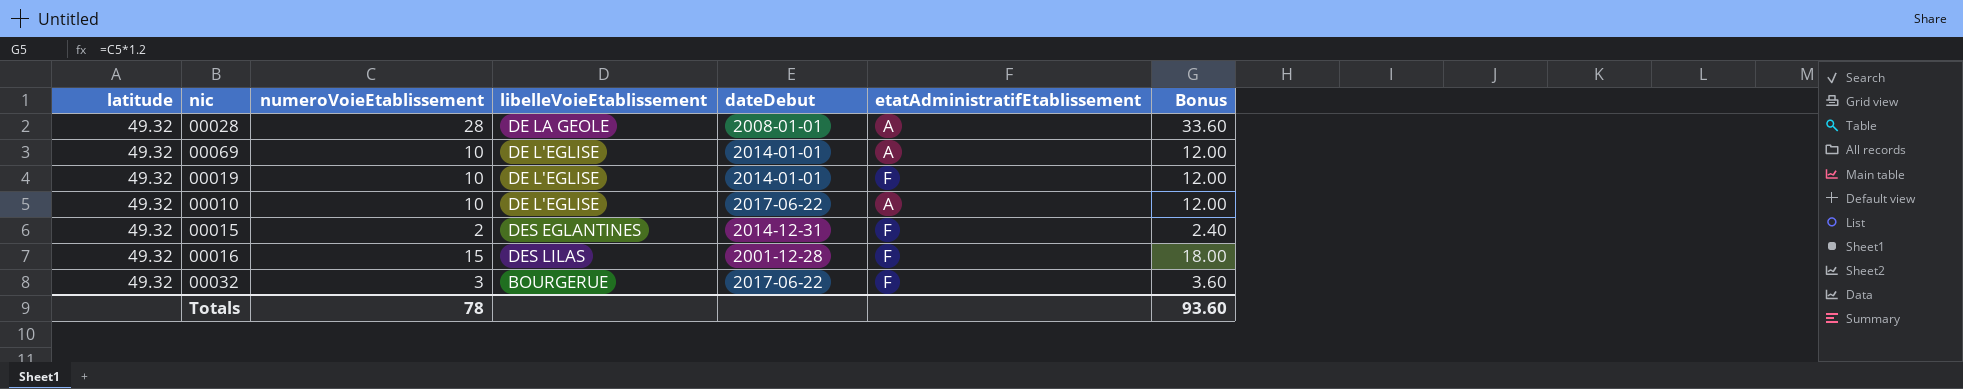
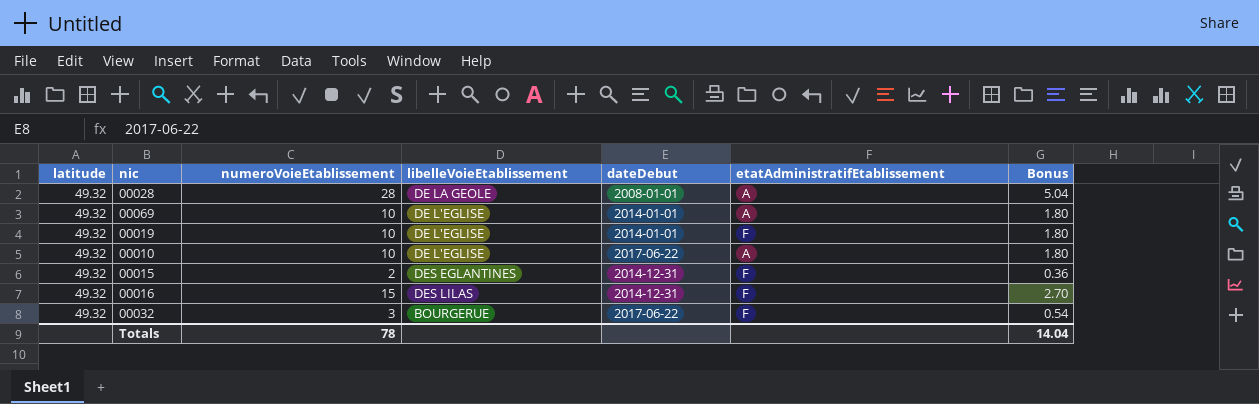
column Bonus | formula: [numeroVoieEtablissement] * 1.2 -> [numeroVoieEtablissement] * 0.18
00016 | dateDebut: 2001-12-28 -> 2014-12-31
Totals | Bonus: 93.60 -> 14.04

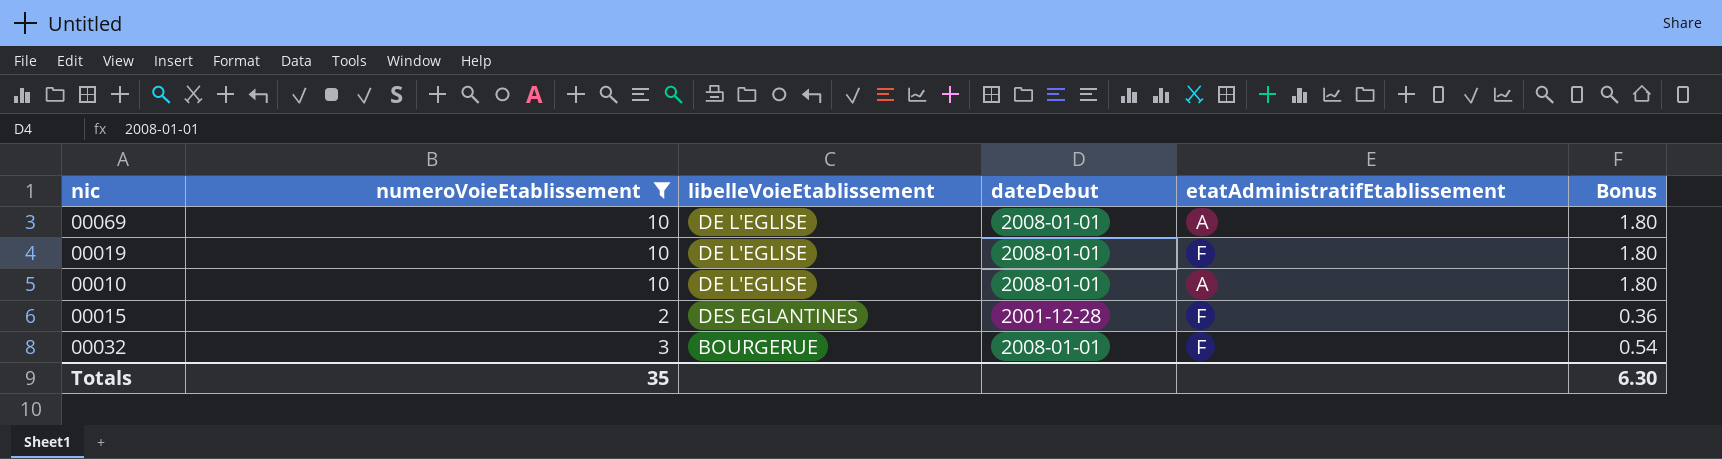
filter: none -> numeroVoieEtablissement <= 10
column latitude | position: 1 -> none
00069 | dateDebut: 2014-01-01 -> 2008-01-01
00019 | dateDebut: 2014-01-01 -> 2008-01-01
00010 | dateDebut: 2017-06-22 -> 2008-01-01
00015 | dateDebut: 2014-12-31 -> 2001-12-28
00032 | dateDebut: 2017-06-22 -> 2008-01-01
Totals | numeroVoieEtablissement: 78 -> 35
Totals | Bonus: 14.04 -> 6.30

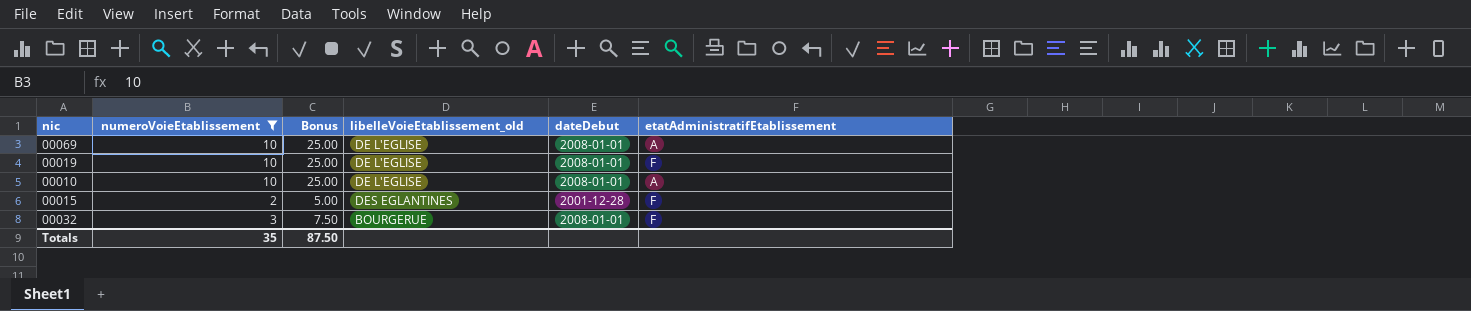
column Bonus | formula: [numeroVoieEtablissement] * 0.18 -> [numeroVoieEtablissement] * 2.5
column Bonus | position: 6 -> 3
column name: libelleVoieEtablissement -> libelleVoieEtablissement_old
Totals | Bonus: 6.30 -> 87.50

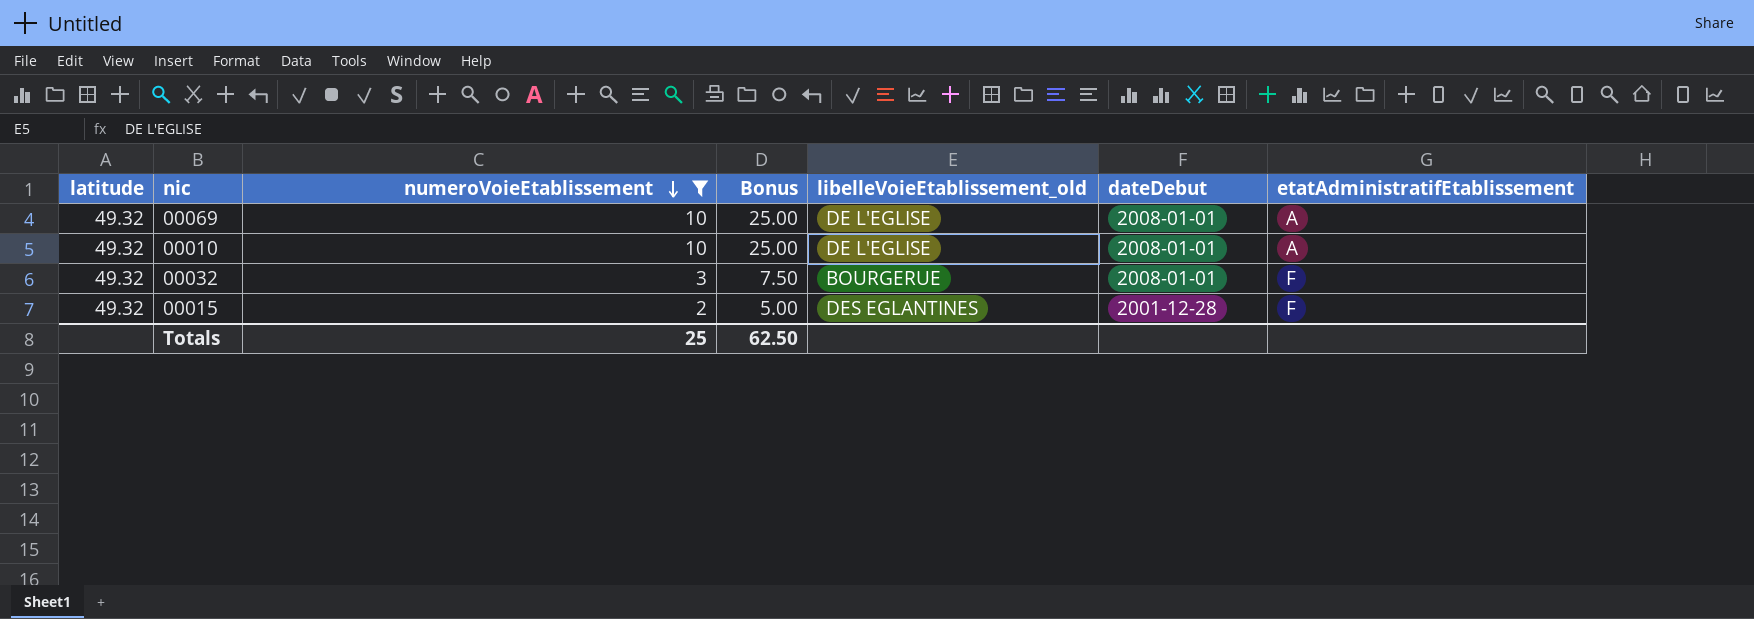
row order: none -> numeroVoieEtablissement descending
column latitude | position: none -> 1
row 00019: 10 | 25.00 | DE L'EGLISE | 2008-01-01 | F -> none
Totals | numeroVoieEtablissement: 35 -> 25
Totals | Bonus: 87.50 -> 62.50

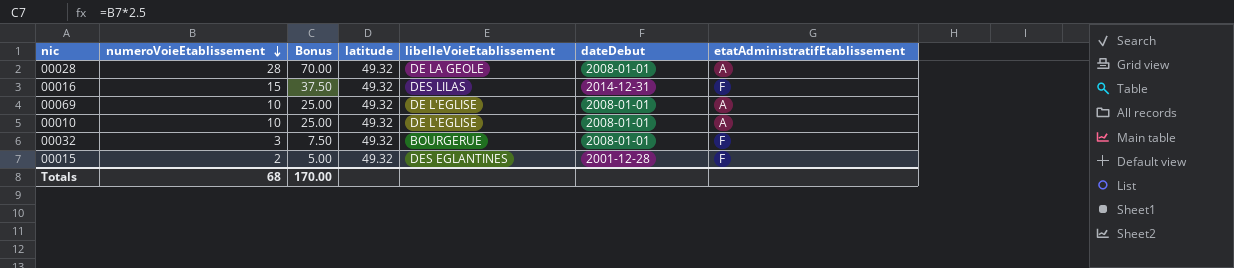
filter: numeroVoieEtablissement <= 10 -> none
column latitude | position: 1 -> 4
column name: libelleVoieEtablissement_old -> libelleVoieEtablissement
Totals | numeroVoieEtablissement: 25 -> 68
Totals | Bonus: 62.50 -> 170.00

